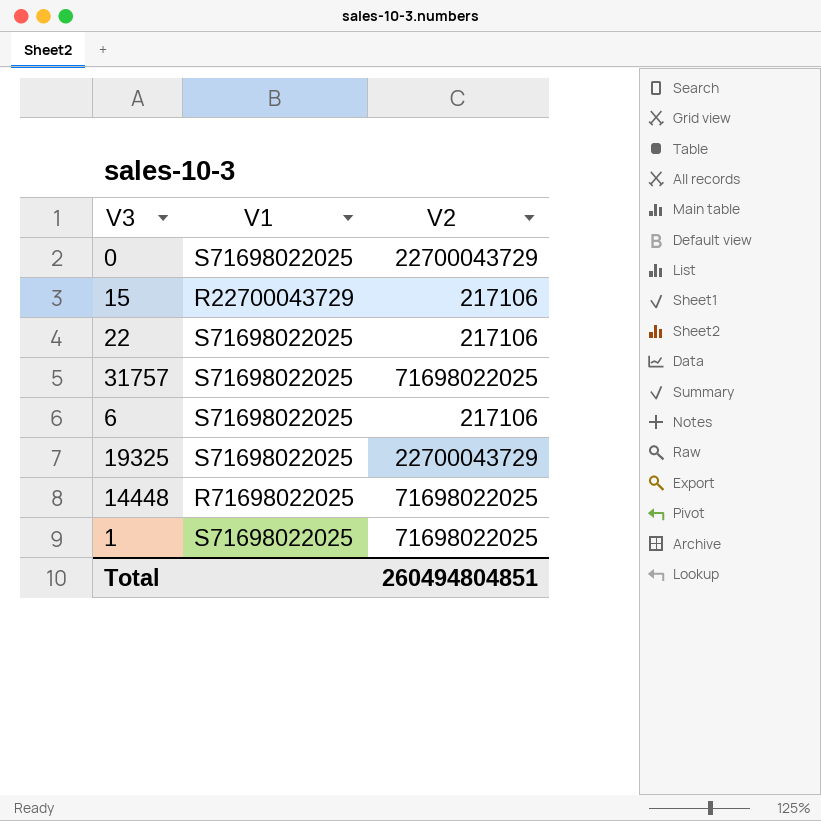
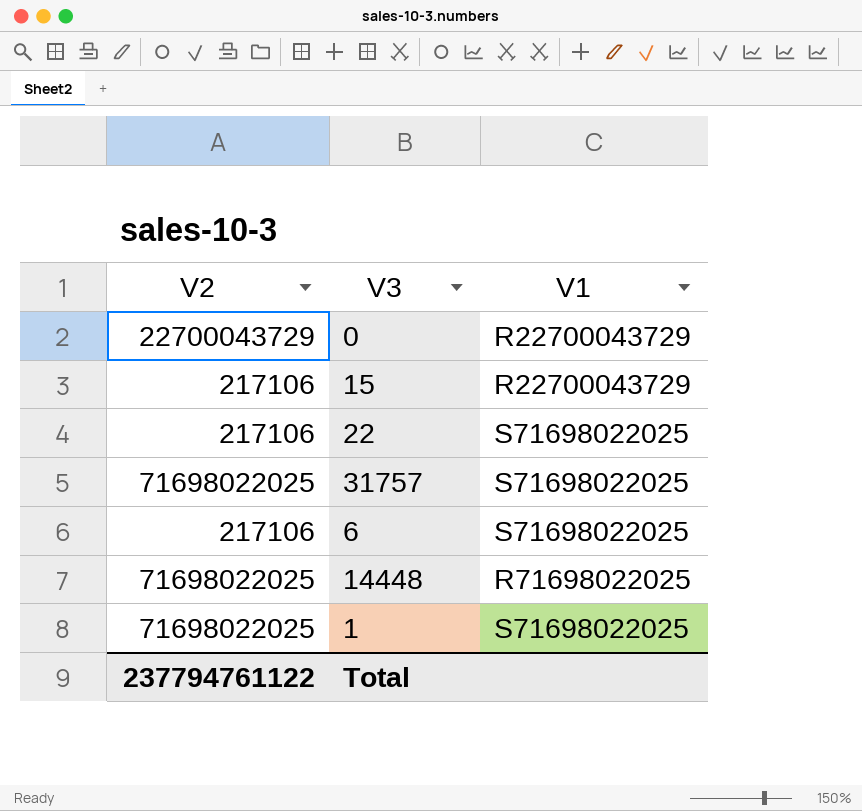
column V2 | position: 3 -> 1
row 19325: S71698022025 | 22700043729 -> none
0 | V1: S71698022025 -> R22700043729
Total | V2: 260494804851 -> 237794761122

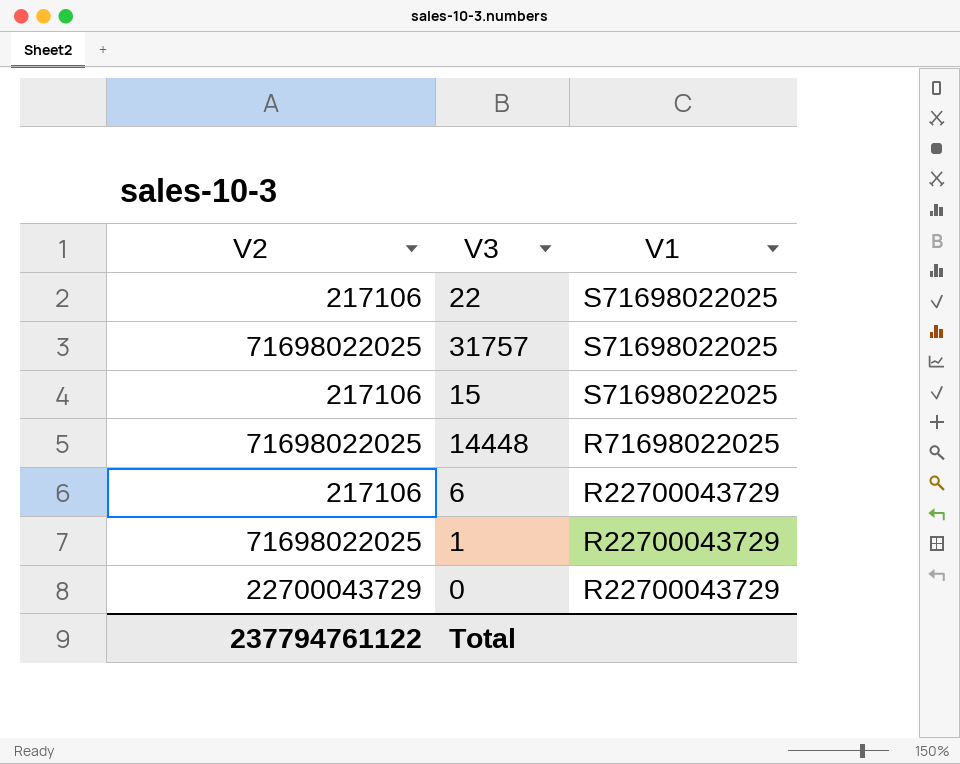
row order: none -> V1 descending
15 | V1: R22700043729 -> S71698022025
6 | V1: S71698022025 -> R22700043729
1 | V1: S71698022025 -> R22700043729

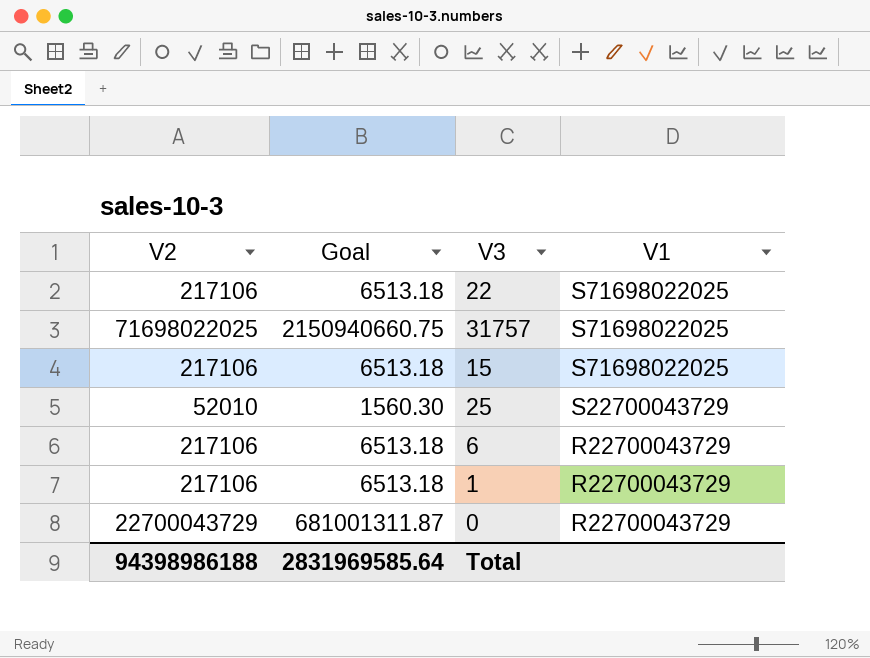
column Goal | formula: none -> [V2] * 0.03
row 14448: 71698022025 | R71698022025 -> none
row 25: none -> 52010 | 1560.30 | S22700043729
1 | V2: 71698022025 -> 217106
Total | V2: 237794761122 -> 94398986188

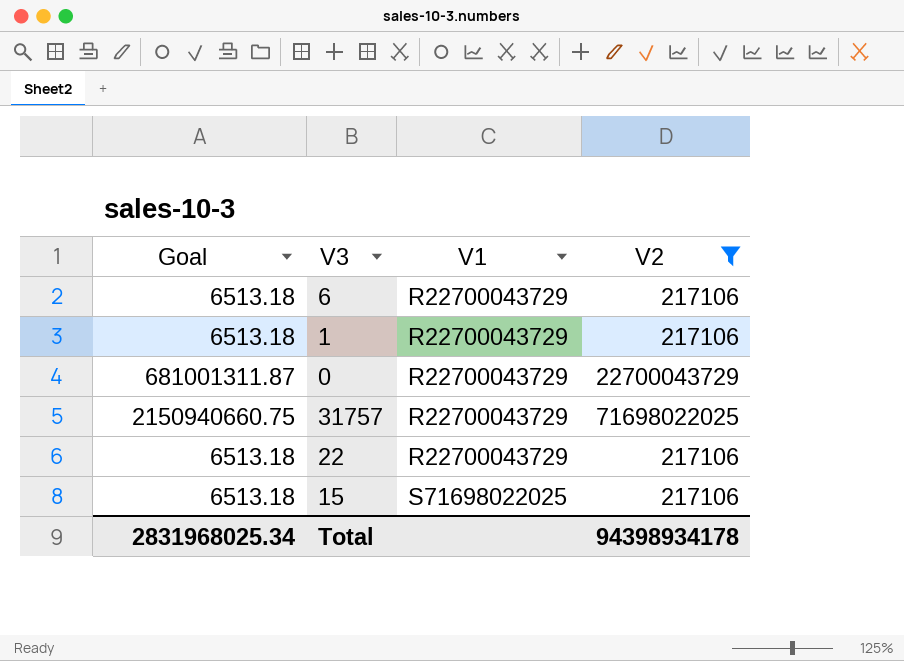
filter: none -> V2 != 52010
row order: V1 descending -> V1 ascending
column V2 | position: 1 -> 4
31757 | V1: S71698022025 -> R22700043729
22 | V1: S71698022025 -> R22700043729
Total | Goal: 2831969585.64 -> 2831968025.34
Total | V2: 94398986188 -> 94398934178

